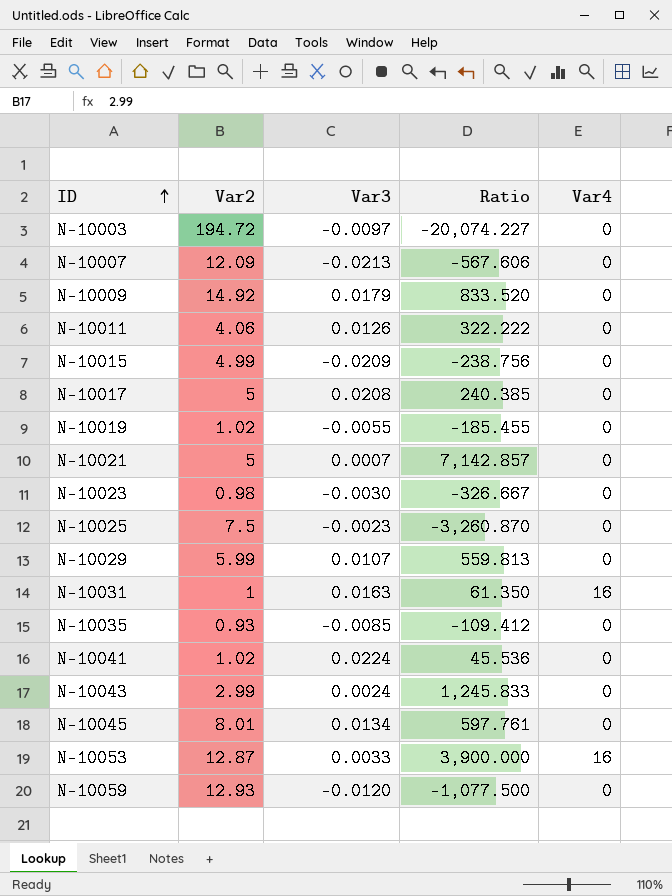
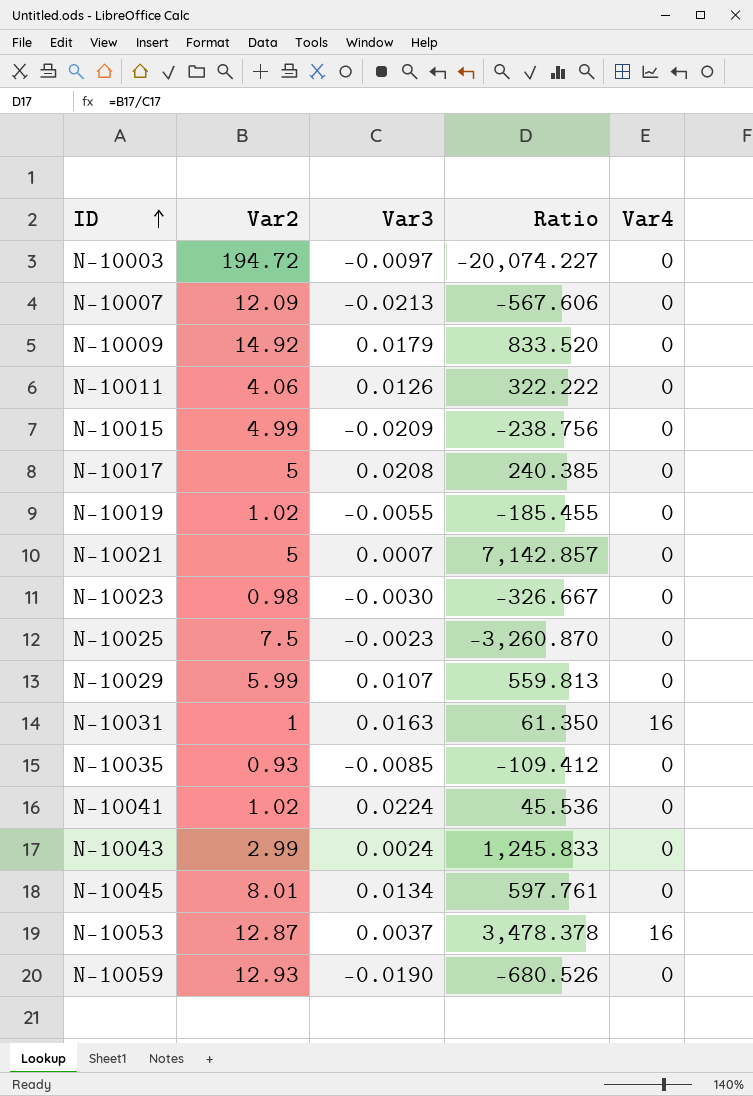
N-10053 | Var3: 0.0033 -> 0.0037
N-10053 | Ratio: 3,900.000 -> 3,478.378
N-10059 | Var3: -0.0120 -> -0.0190
N-10059 | Ratio: -1,077.500 -> -680.526

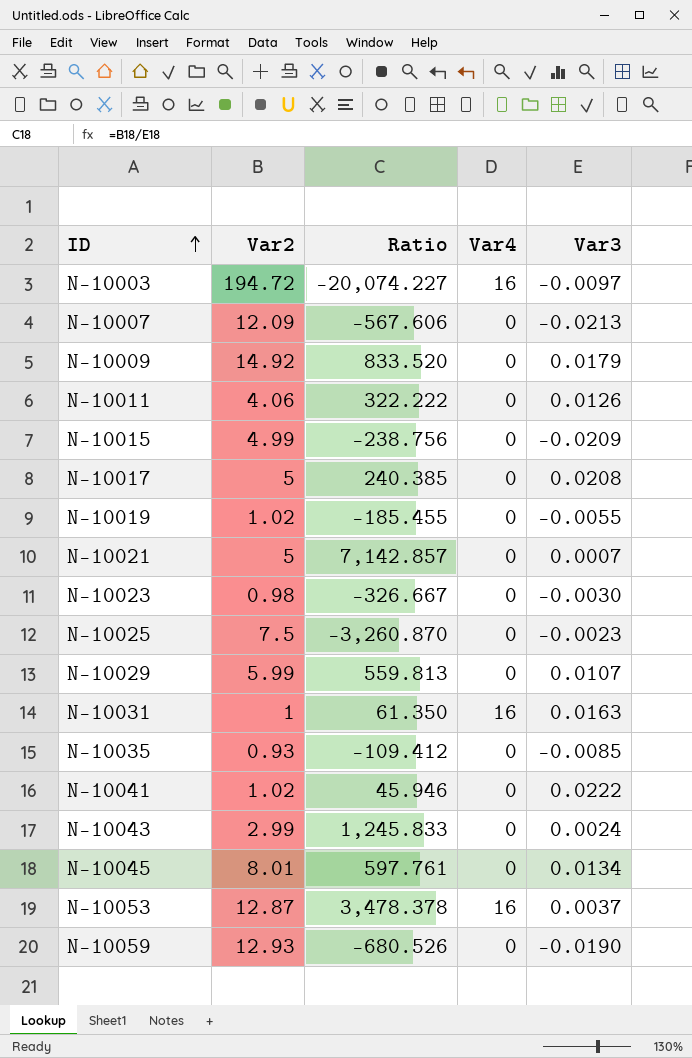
column Var3 | position: 3 -> 5
N-10003 | Var4: 0 -> 16
N-10041 | Ratio: 45.536 -> 45.946
N-10041 | Var3: 0.0224 -> 0.0222

